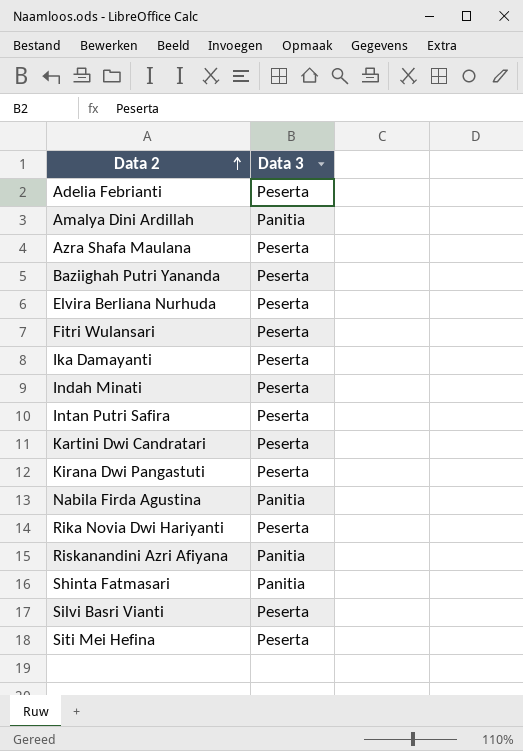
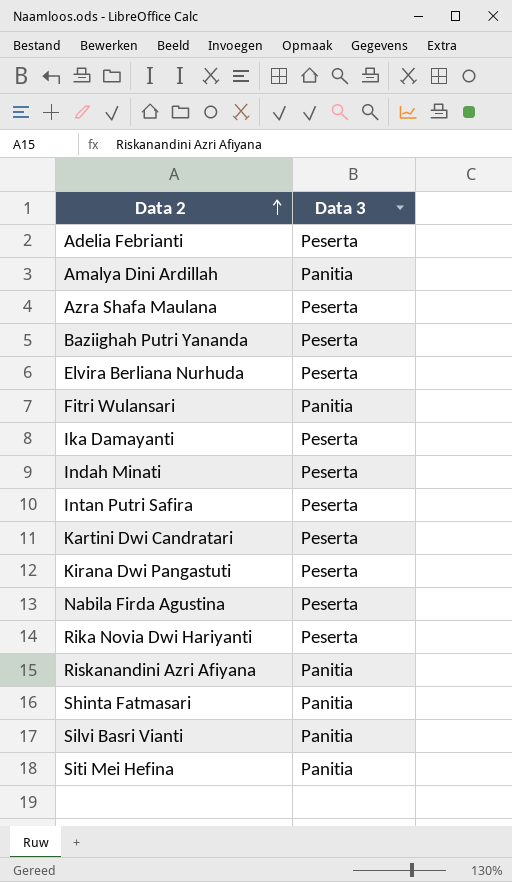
Fitri Wulansari | Data 3: Peserta -> Panitia
Nabila Firda Agustina | Data 3: Panitia -> Peserta
Silvi Basri Vianti | Data 3: Peserta -> Panitia
Siti Mei Hefina | Data 3: Peserta -> Panitia

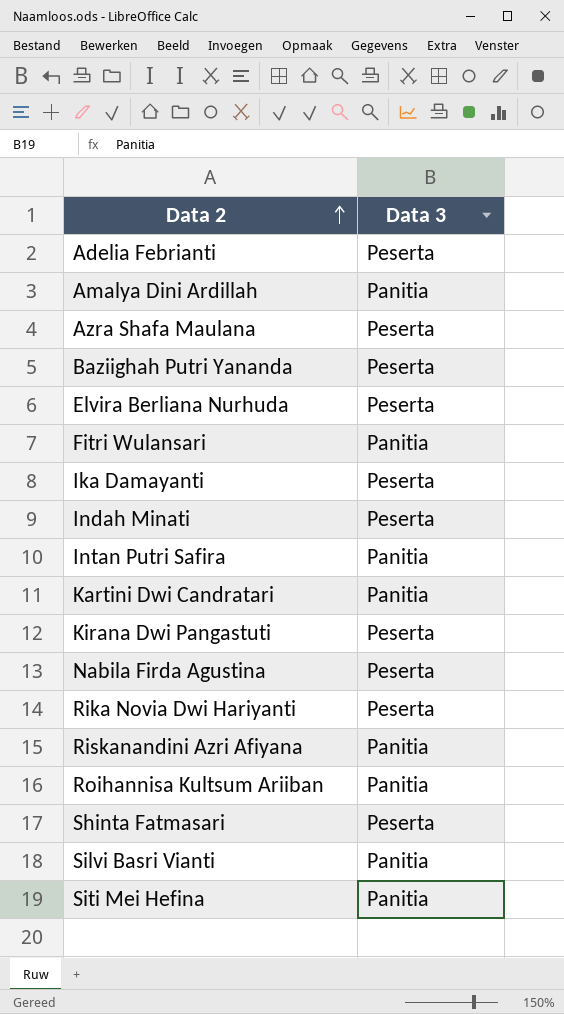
Intan Putri Safira | Data 3: Peserta -> Panitia
Kartini Dwi Candratari | Data 3: Peserta -> Panitia
row Roihannisa Kultsum Ariiban: none -> Panitia
Shinta Fatmasari | Data 3: Panitia -> Peserta

